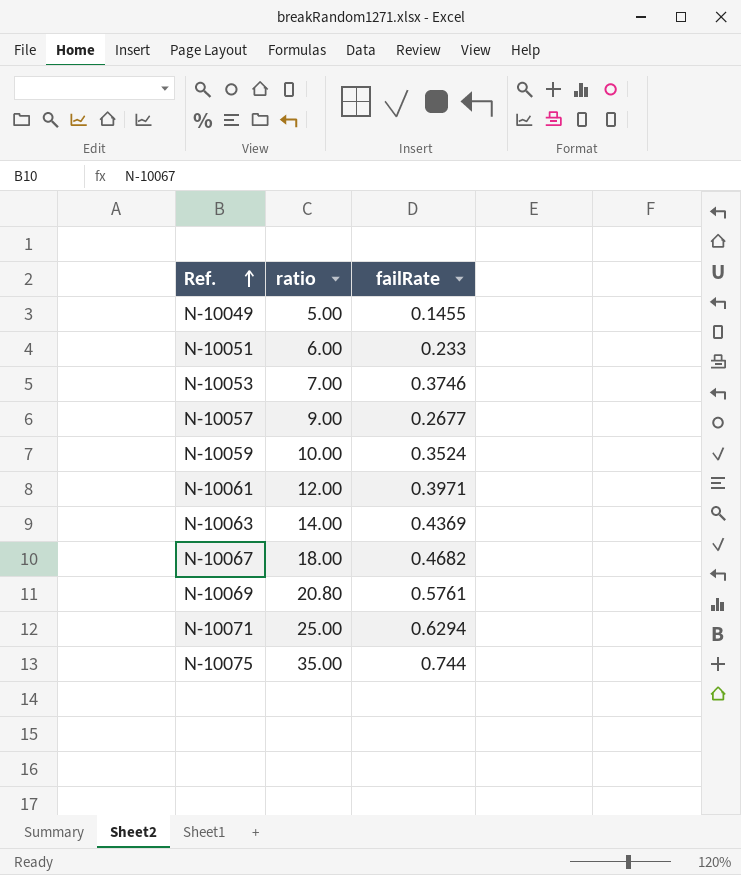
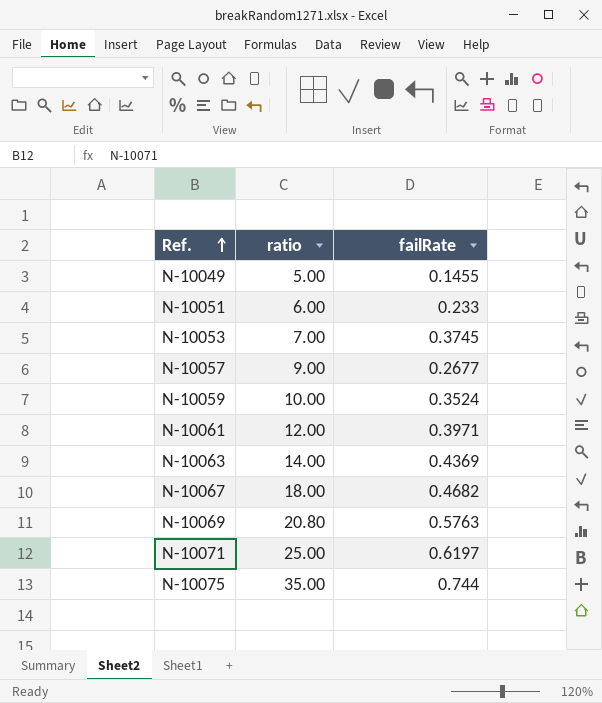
N-10053 | failRate: 0.3746 -> 0.3745
N-10069 | failRate: 0.5761 -> 0.5763
N-10071 | failRate: 0.6294 -> 0.6197

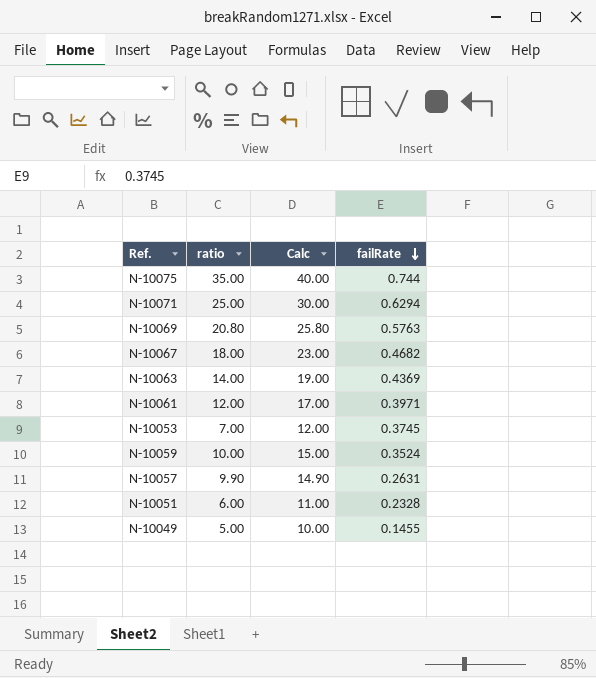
row order: Ref. ascending -> failRate descending
column Calc | formula: none -> [ratio] + 5
N-10071 | failRate: 0.6197 -> 0.6294
N-10057 | ratio: 9.00 -> 9.90
N-10057 | failRate: 0.2677 -> 0.2631
N-10051 | failRate: 0.233 -> 0.2328

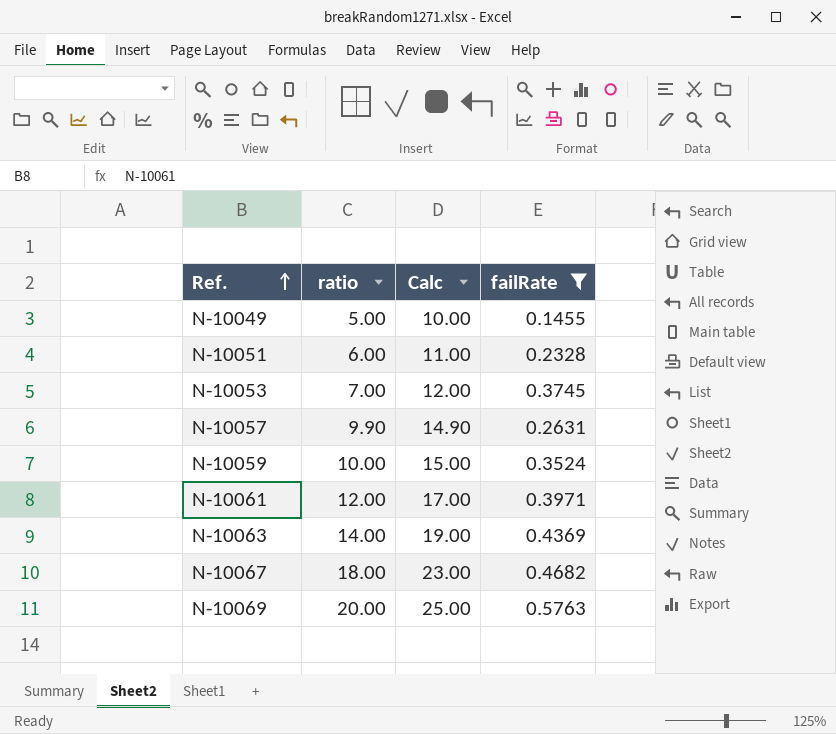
filter: none -> failRate <= 0.5763
row order: failRate descending -> Ref. ascending
N-10069 | ratio: 20.80 -> 20.00
N-10069 | Calc: 25.80 -> 25.00

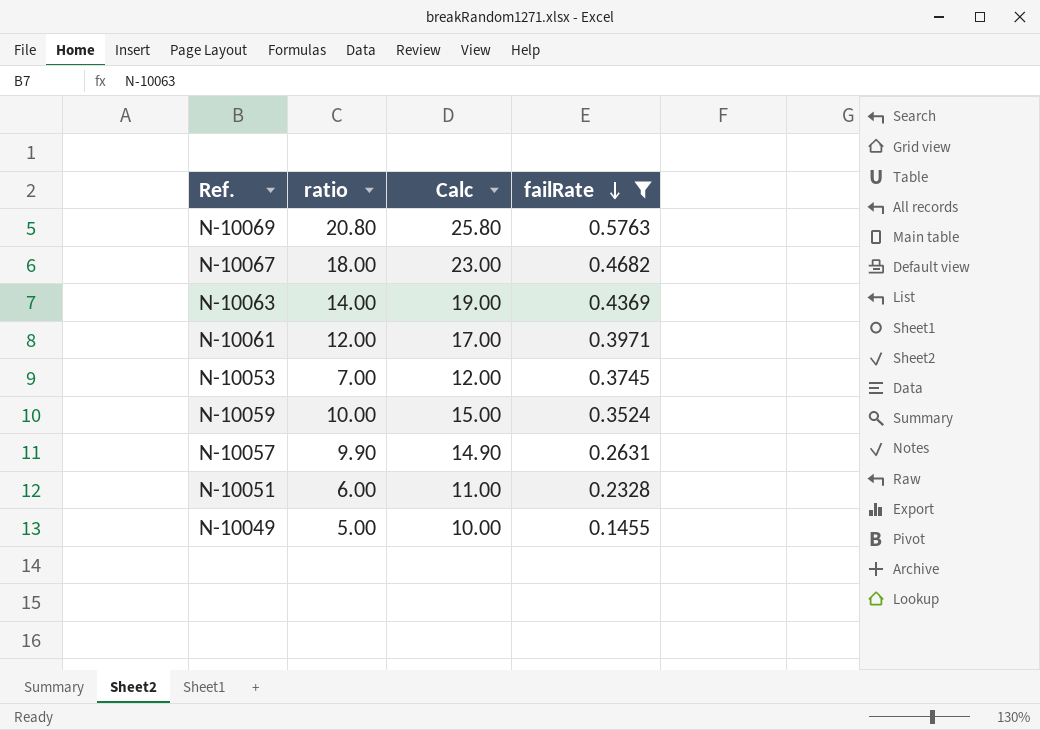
row order: Ref. ascending -> failRate descending
N-10069 | ratio: 20.00 -> 20.80
N-10069 | Calc: 25.00 -> 25.80

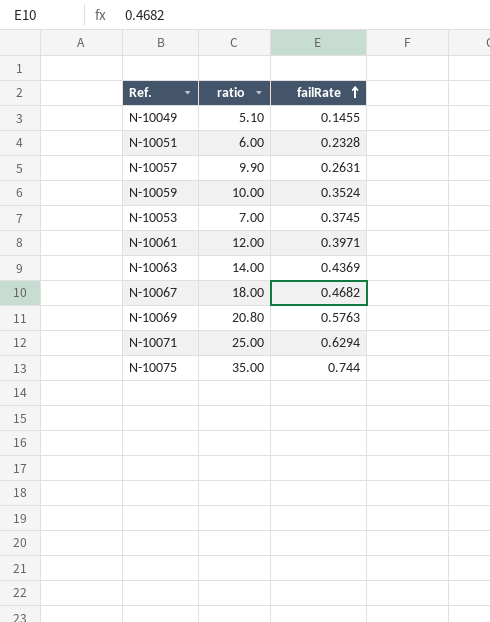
filter: failRate <= 0.5763 -> none
row order: failRate descending -> failRate ascending
column Calc | formula: [ratio] + 5 -> none
N-10049 | ratio: 5.00 -> 5.10

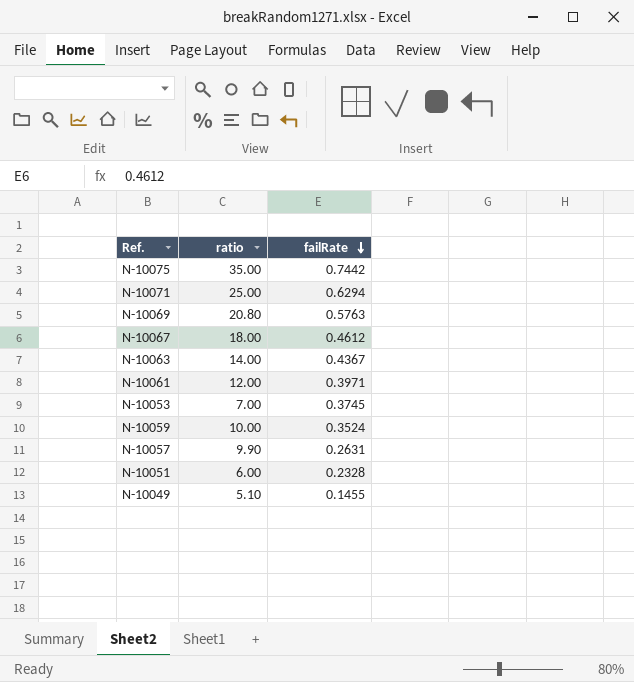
row order: failRate ascending -> failRate descending
N-10075 | failRate: 0.744 -> 0.7442
N-10067 | failRate: 0.4682 -> 0.4612
N-10063 | failRate: 0.4369 -> 0.4367

